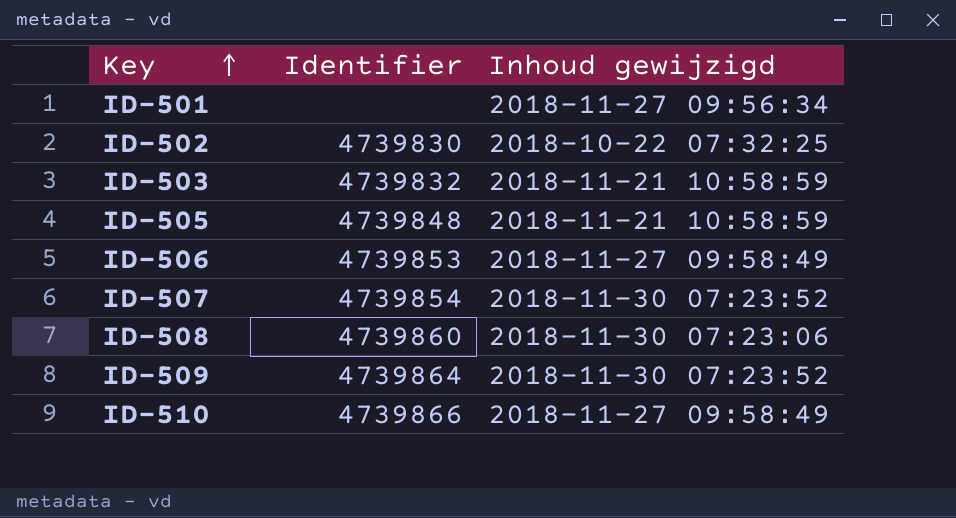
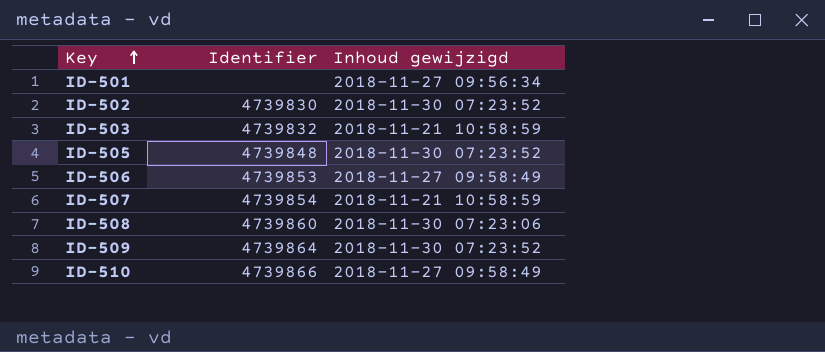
ID-502 | Inhoud gewijzigd: 2018-10-22 07:32:25 -> 2018-11-30 07:23:52
ID-505 | Inhoud gewijzigd: 2018-11-21 10:58:59 -> 2018-11-30 07:23:52
ID-507 | Inhoud gewijzigd: 2018-11-30 07:23:52 -> 2018-11-21 10:58:59

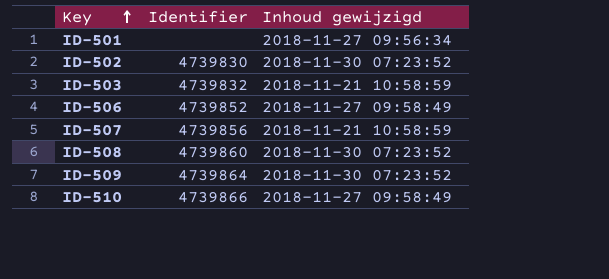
row ID-505: 4739848 | 2018-11-30 07:23:52 -> none
ID-506 | Identifier: 4739853 -> 4739852
ID-507 | Identifier: 4739854 -> 4739856
ID-508 | Inhoud gewijzigd: 2018-11-30 07:23:06 -> 2018-11-30 07:23:52

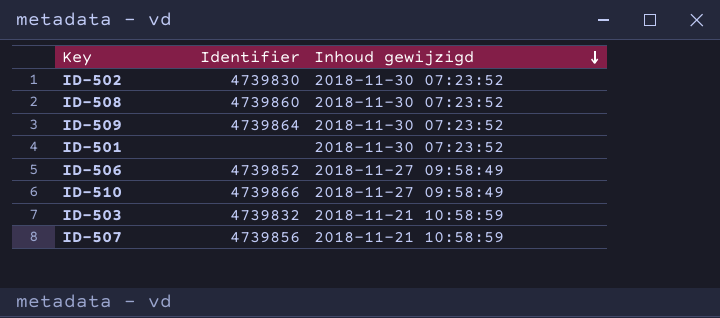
row order: Key ascending -> Inhoud gewijzigd descending
ID-501 | Inhoud gewijzigd: 2018-11-27 09:56:34 -> 2018-11-30 07:23:52

